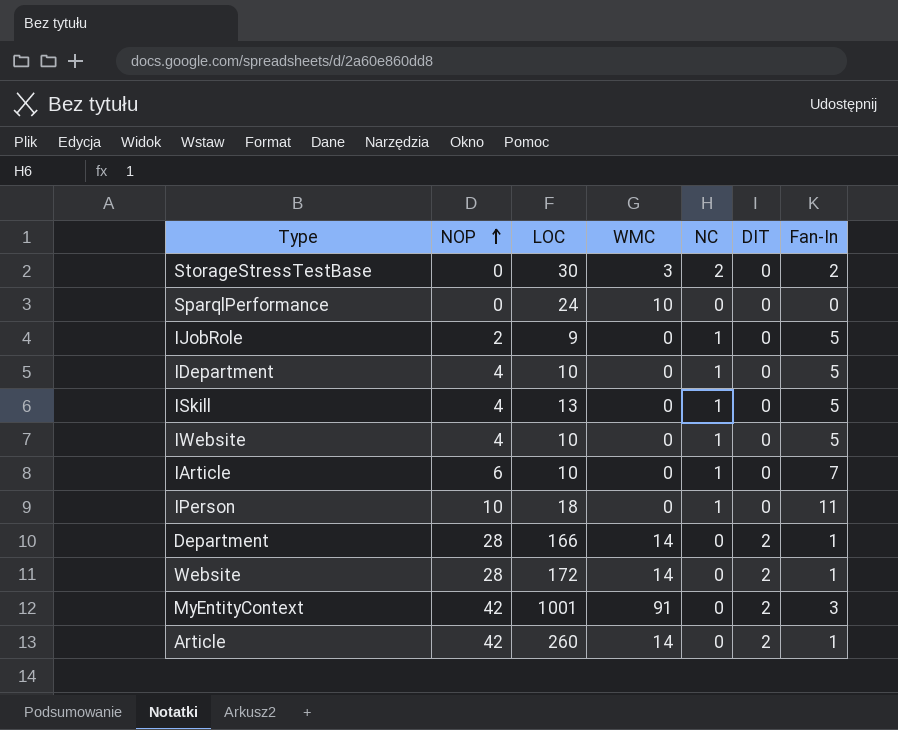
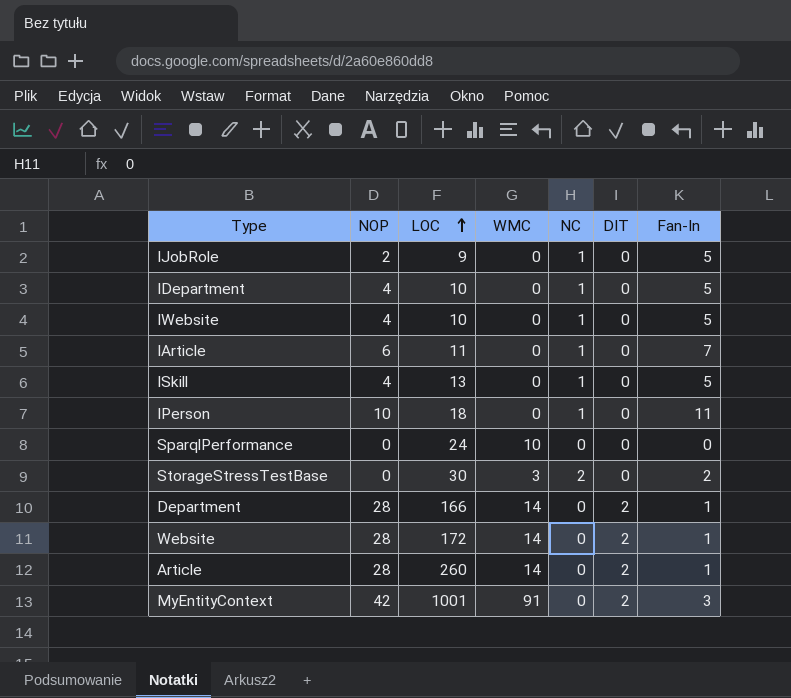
row order: NOP ascending -> LOC ascending
IArticle | LOC: 10 -> 11
Article | NOP: 42 -> 28

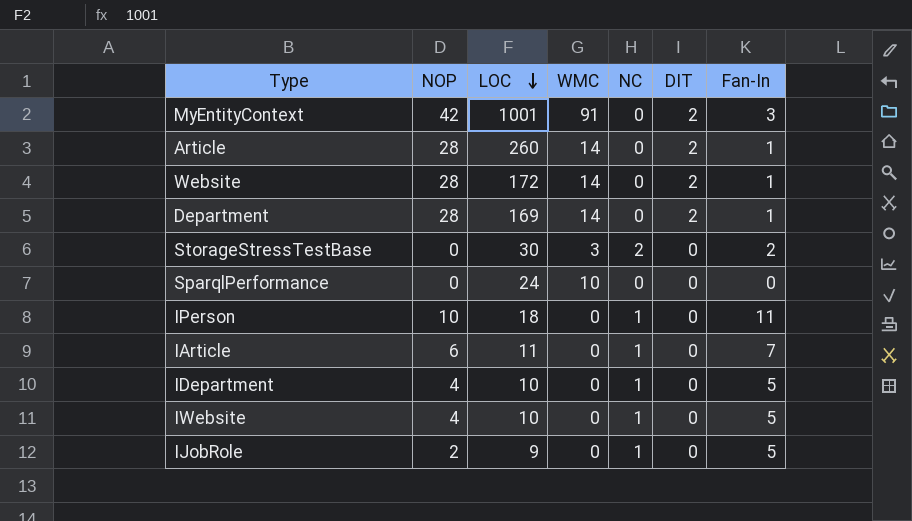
row order: LOC ascending -> LOC descending
row ISkill: 4 | 13 | 0 | 1 | 0 | 5 -> none
Department | LOC: 166 -> 169

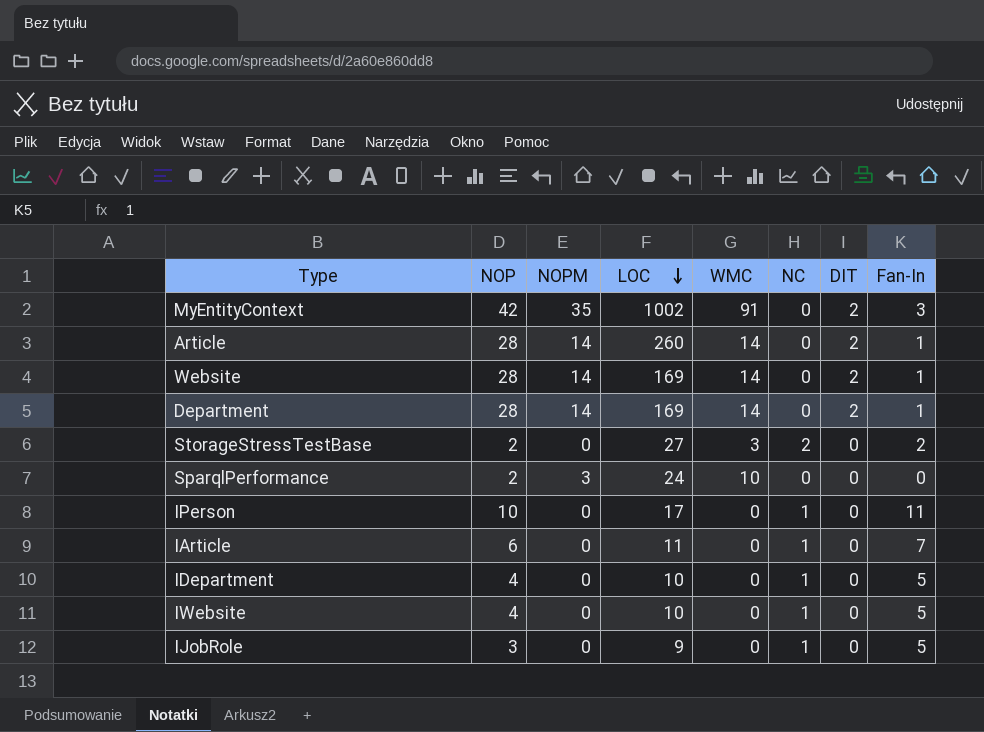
column NOPM | position: none -> 3
MyEntityContext | LOC: 1001 -> 1002
Website | LOC: 172 -> 169
StorageStressTestBase | NOP: 0 -> 2
StorageStressTestBase | LOC: 30 -> 27
SparqlPerformance | NOP: 0 -> 2
IPerson | LOC: 18 -> 17
IJobRole | NOP: 2 -> 3

